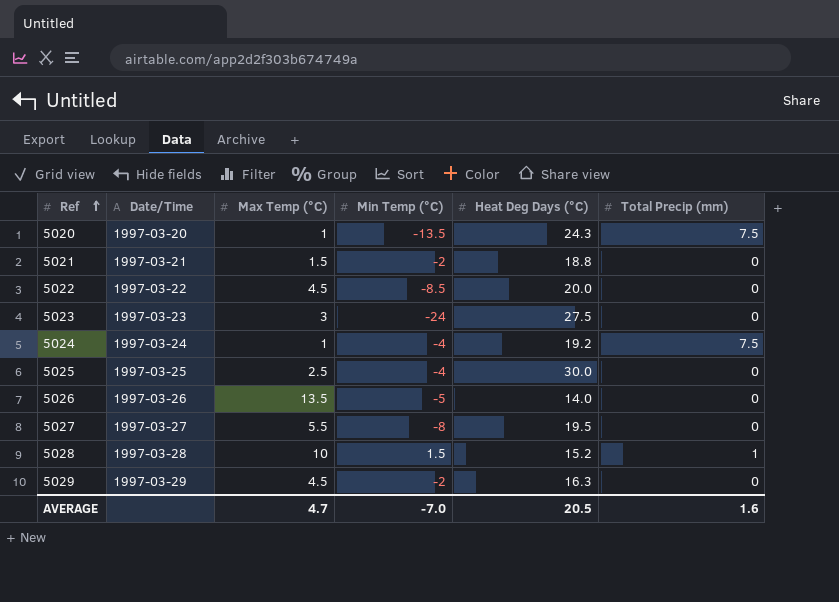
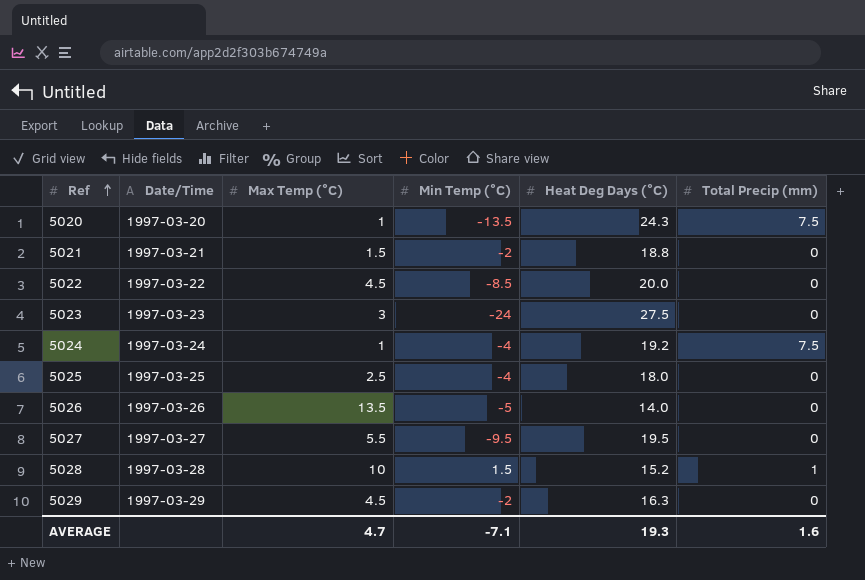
5025 | Heat Deg Days (°C): 30.0 -> 18.0
5027 | Min Temp (°C): -8 -> -9.5
AVERAGE | Min Temp (°C): -7.0 -> -7.1
AVERAGE | Heat Deg Days (°C): 20.5 -> 19.3

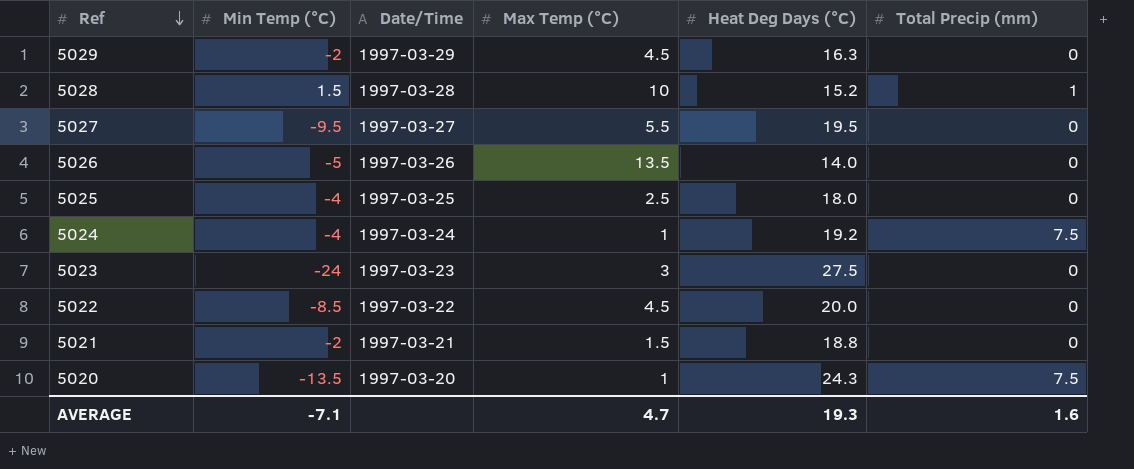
row order: Ref ascending -> Ref descending
column Min Temp (°C) | position: 4 -> 2

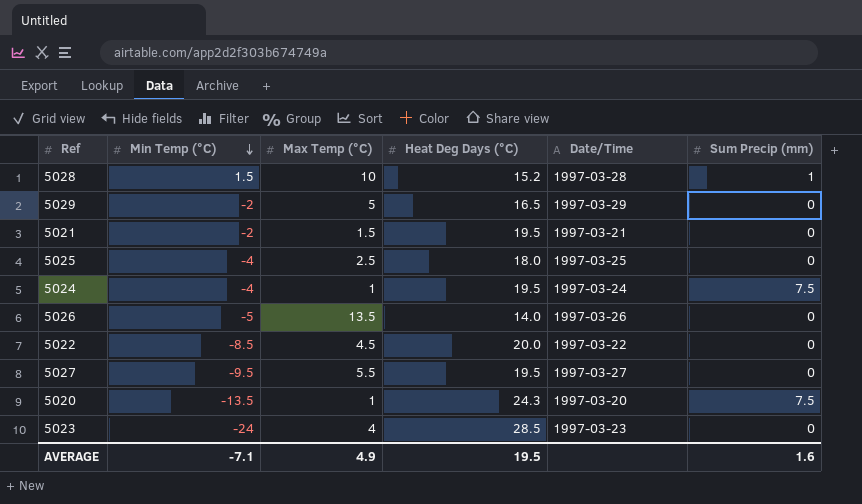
row order: Ref descending -> Min Temp (°C) descending
column Date/Time | position: 3 -> 5
column name: Total Precip (mm) -> Sum Precip (mm)
5029 | Max Temp (°C): 4.5 -> 5
5029 | Heat Deg Days (°C): 16.3 -> 16.5
5021 | Heat Deg Days (°C): 18.8 -> 19.5
5024 | Heat Deg Days (°C): 19.2 -> 19.5
5023 | Max Temp (°C): 3 -> 4
5023 | Heat Deg Days (°C): 27.5 -> 28.5
AVERAGE | Max Temp (°C): 4.7 -> 4.9
AVERAGE | Heat Deg Days (°C): 19.3 -> 19.5

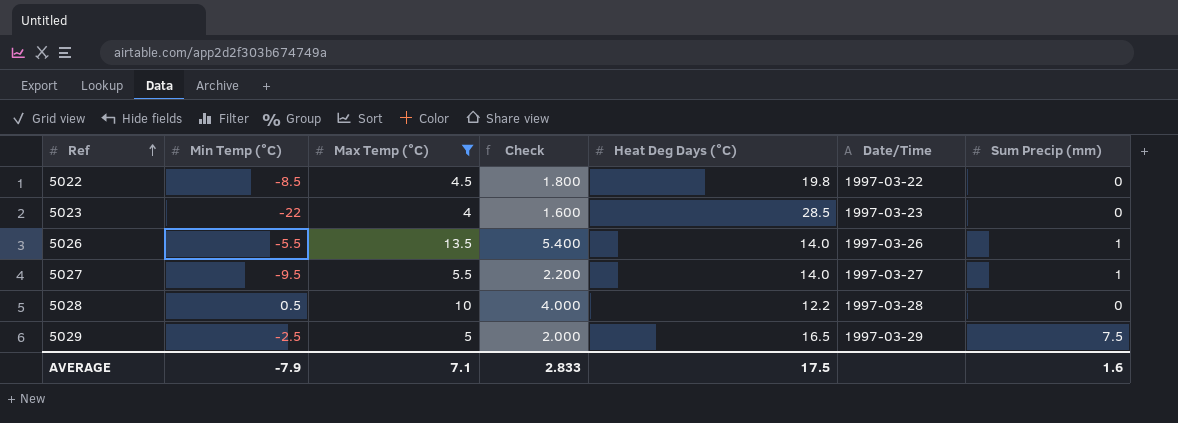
filter: none -> Max Temp (°C) >= 4
row order: Min Temp (°C) descending -> Ref ascending
column Check | formula: none -> [Max Temp (°C)] * 0.4
5022 | Heat Deg Days (°C): 20.0 -> 19.8
5023 | Min Temp (°C): -24 -> -22
5026 | Min Temp (°C): -5 -> -5.5
5026 | Sum Precip (mm): 0 -> 1
5027 | Heat Deg Days (°C): 19.5 -> 14.0
5027 | Sum Precip (mm): 0 -> 1
5028 | Min Temp (°C): 1.5 -> 0.5
5028 | Heat Deg Days (°C): 15.2 -> 12.2
5028 | Sum Precip (mm): 1 -> 0
5029 | Min Temp (°C): -2 -> -2.5
5029 | Sum Precip (mm): 0 -> 7.5
AVERAGE | Min Temp (°C): -7.1 -> -7.9
AVERAGE | Max Temp (°C): 4.9 -> 7.1
AVERAGE | Heat Deg Days (°C): 19.5 -> 17.5

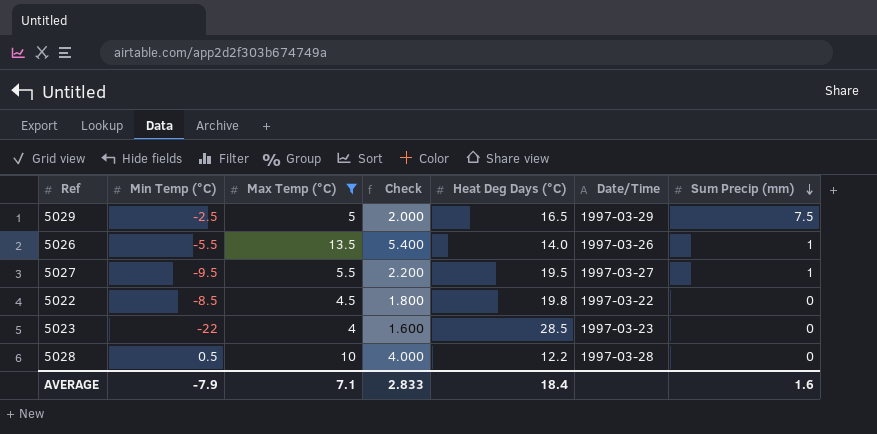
row order: Ref ascending -> Sum Precip (mm) descending
5027 | Heat Deg Days (°C): 14.0 -> 19.5
AVERAGE | Heat Deg Days (°C): 17.5 -> 18.4

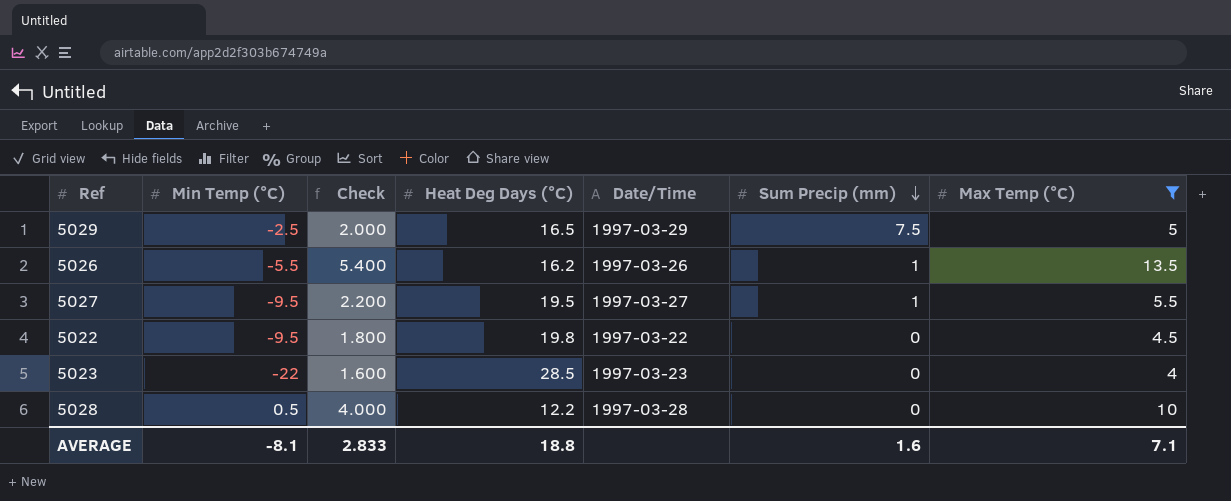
column Max Temp (°C) | position: 3 -> 7
5026 | Heat Deg Days (°C): 14.0 -> 16.2
5022 | Min Temp (°C): -8.5 -> -9.5
AVERAGE | Min Temp (°C): -7.9 -> -8.1
AVERAGE | Heat Deg Days (°C): 18.4 -> 18.8

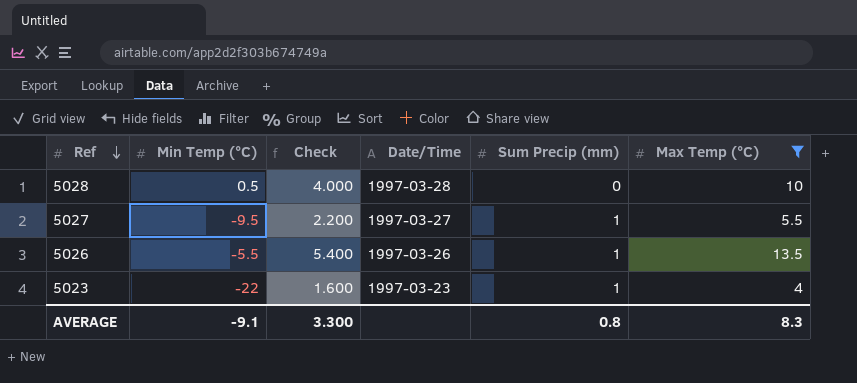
row order: Sum Precip (mm) descending -> Ref descending
column Heat Deg Days (°C) | position: 4 -> none
row 5029: -2.5 | 2.000 | 16.5 | 1997-03-29 | 7.5 | 5 -> none
row 5022: -9.5 | 1.800 | 19.8 | 1997-03-22 | 0 | 4.5 -> none
5023 | Sum Precip (mm): 0 -> 1
AVERAGE | Min Temp (°C): -8.1 -> -9.1
AVERAGE | Check: 2.833 -> 3.300
AVERAGE | Sum Precip (mm): 1.6 -> 0.8
AVERAGE | Max Temp (°C): 7.1 -> 8.3

